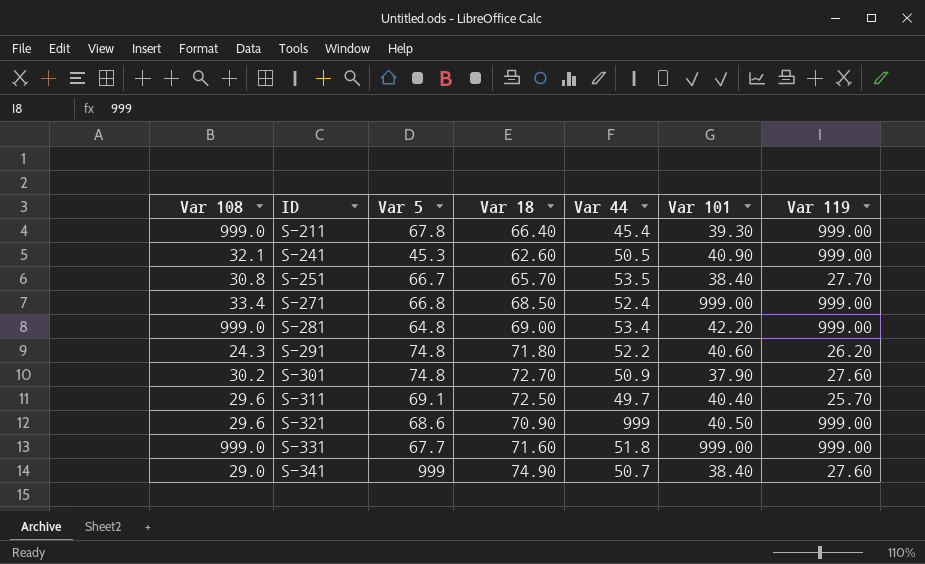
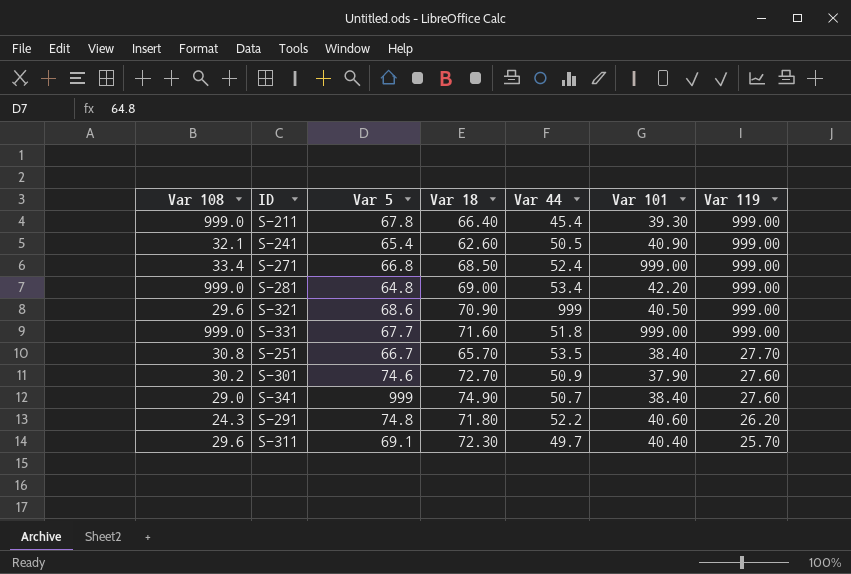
row order: ID ascending -> Var 119 descending
S-241 | Var 5: 45.3 -> 65.4
S-301 | Var 5: 74.8 -> 74.6
S-311 | Var 18: 72.50 -> 72.30

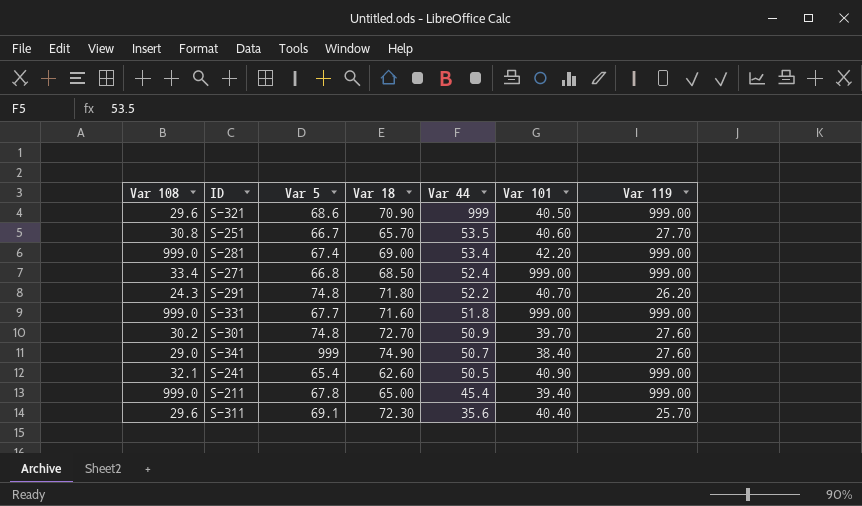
row order: Var 119 descending -> Var 44 descending
S-251 | Var 101: 38.40 -> 40.60
S-281 | Var 5: 64.8 -> 67.4
S-291 | Var 101: 40.60 -> 40.70
S-301 | Var 5: 74.6 -> 74.8
S-301 | Var 101: 37.90 -> 39.70
S-211 | Var 18: 66.40 -> 65.00
S-211 | Var 101: 39.30 -> 39.40
S-311 | Var 44: 49.7 -> 35.6

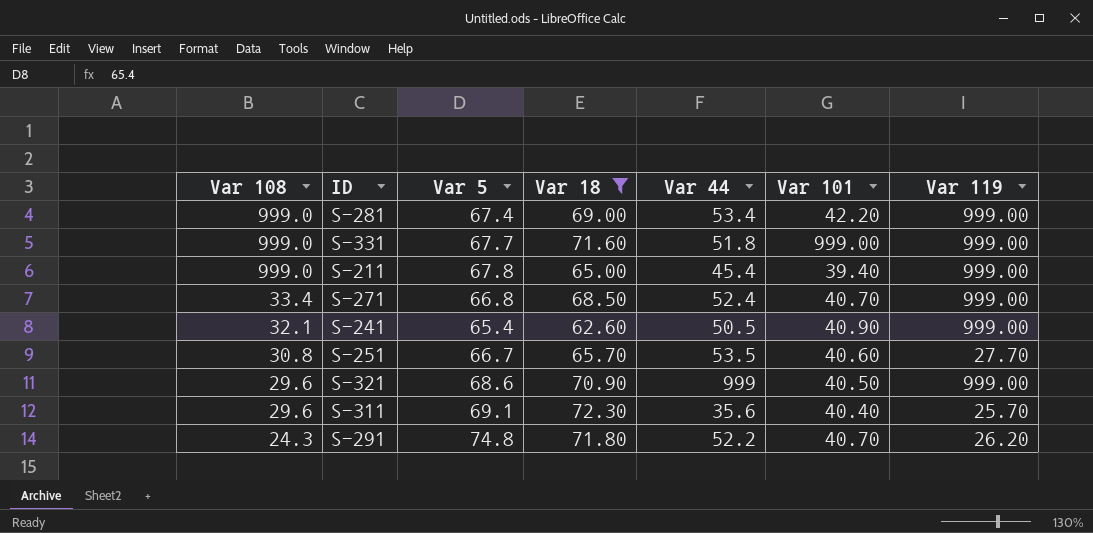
filter: none -> Var 18 <= 72.30
row order: Var 44 descending -> Var 108 descending
S-271 | Var 101: 999.00 -> 40.70

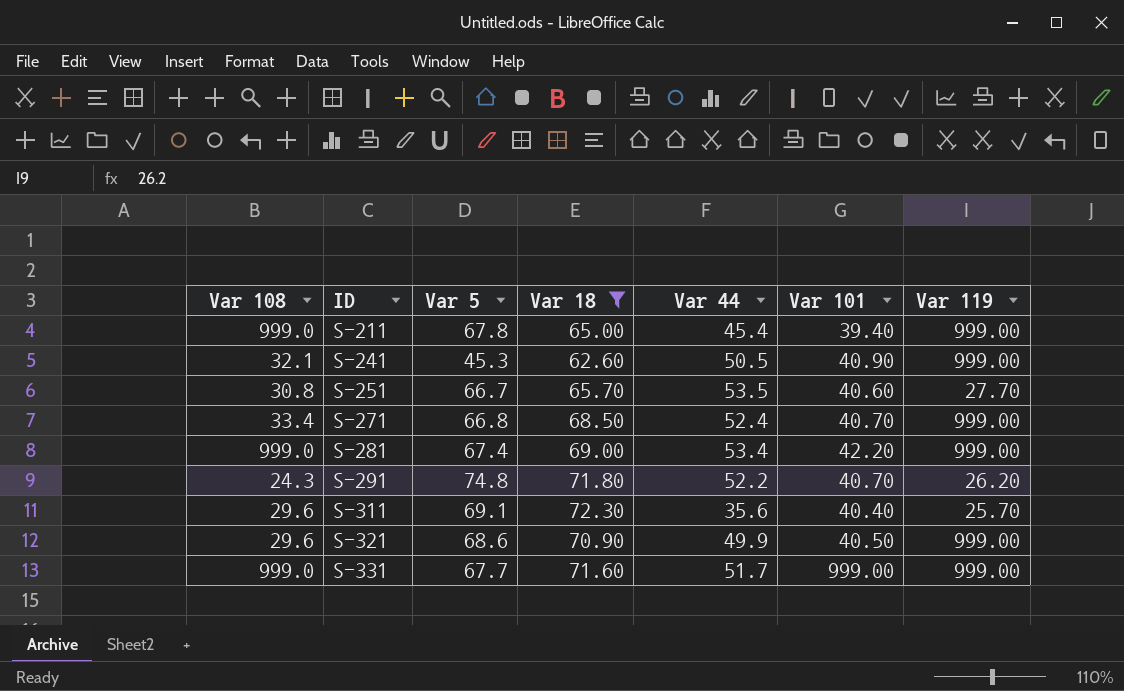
row order: Var 108 descending -> ID ascending
S-241 | Var 5: 65.4 -> 45.3
S-321 | Var 44: 999 -> 49.9
S-331 | Var 44: 51.8 -> 51.7

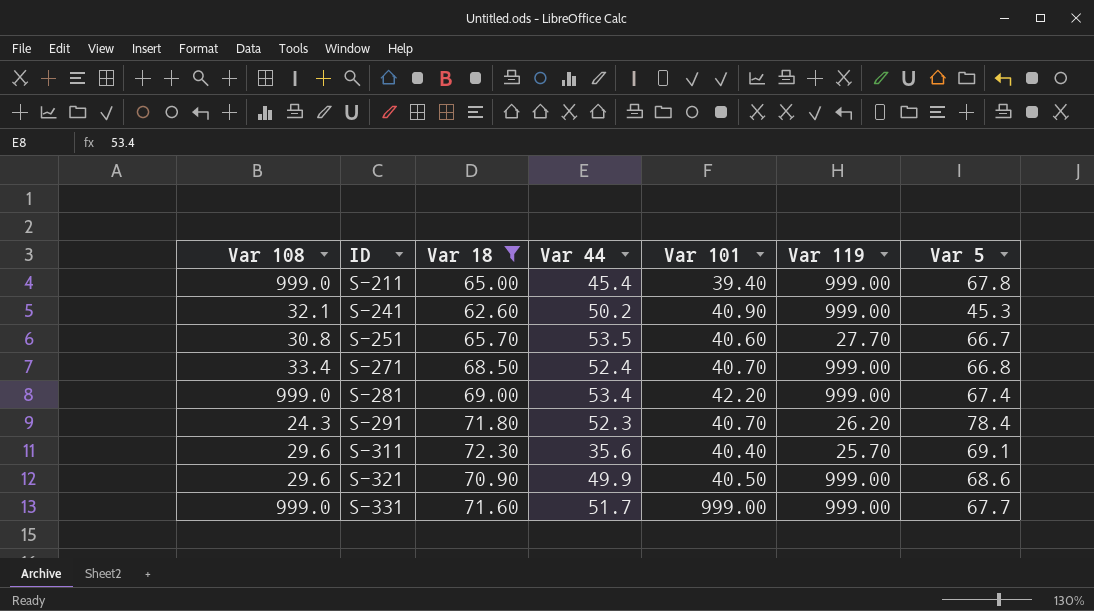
column Var 5 | position: 3 -> 7
S-241 | Var 44: 50.5 -> 50.2
S-291 | Var 44: 52.2 -> 52.3
S-291 | Var 5: 74.8 -> 78.4

